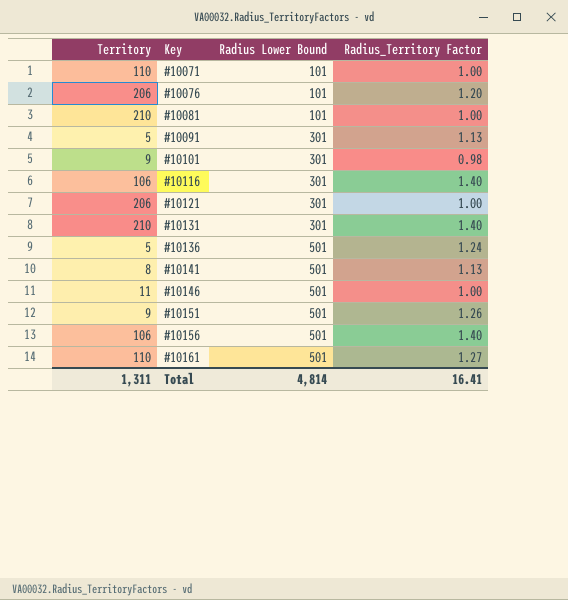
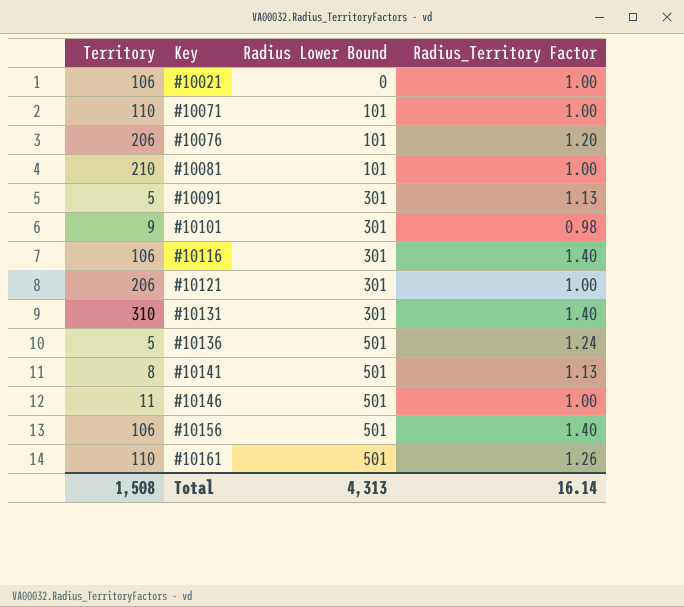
row #10151: 9 | 501 | 1.26 -> none
row #10021: none -> 106 | 0 | 1.00
#10131 | Territory: 210 -> 310
#10161 | Radius_Territory Factor: 1.27 -> 1.26
Total | Territory: 1,311 -> 1,508
Total | Radius Lower Bound: 4,814 -> 4,313
Total | Radius_Territory Factor: 16.41 -> 16.14

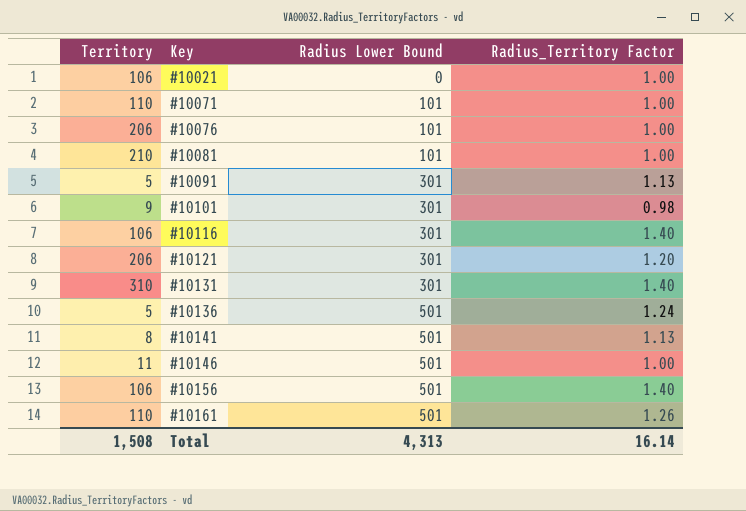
#10076 | Radius_Territory Factor: 1.20 -> 1.00
#10121 | Radius_Territory Factor: 1.00 -> 1.20

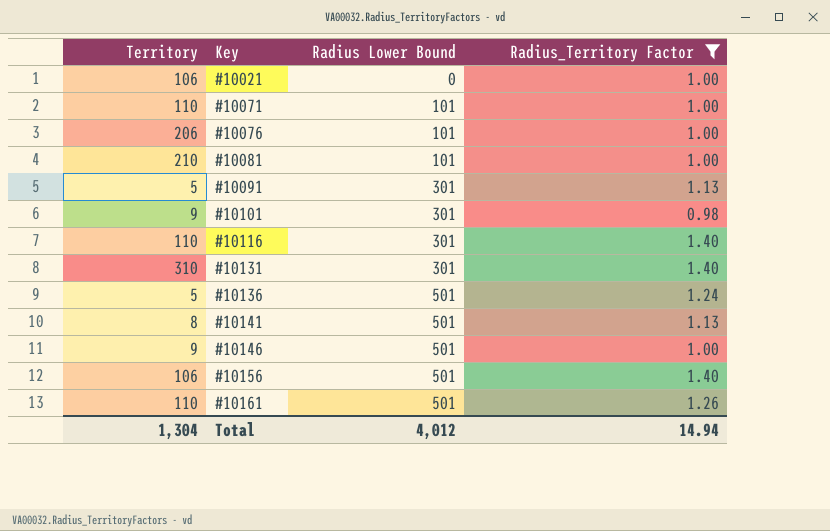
filter: none -> Radius_Territory Factor != 1.20
#10116 | Territory: 106 -> 110
#10146 | Territory: 11 -> 9
Total | Territory: 1,508 -> 1,304
Total | Radius Lower Bound: 4,313 -> 4,012
Total | Radius_Territory Factor: 16.14 -> 14.94

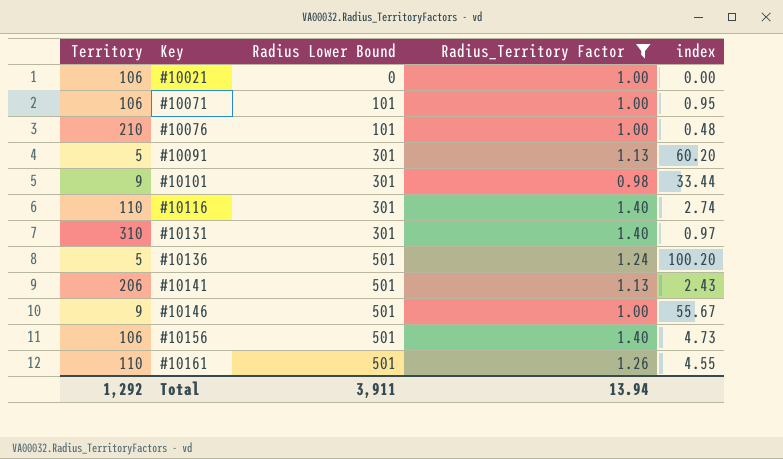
column index | formula: none -> [Radius Lower Bound] / [Territory]
row #10081: 210 | 101 | 1.00 -> none
#10071 | Territory: 110 -> 106
#10076 | Territory: 206 -> 210
#10141 | Territory: 8 -> 206
Total | Territory: 1,304 -> 1,292
Total | Radius Lower Bound: 4,012 -> 3,911
Total | Radius_Territory Factor: 14.94 -> 13.94

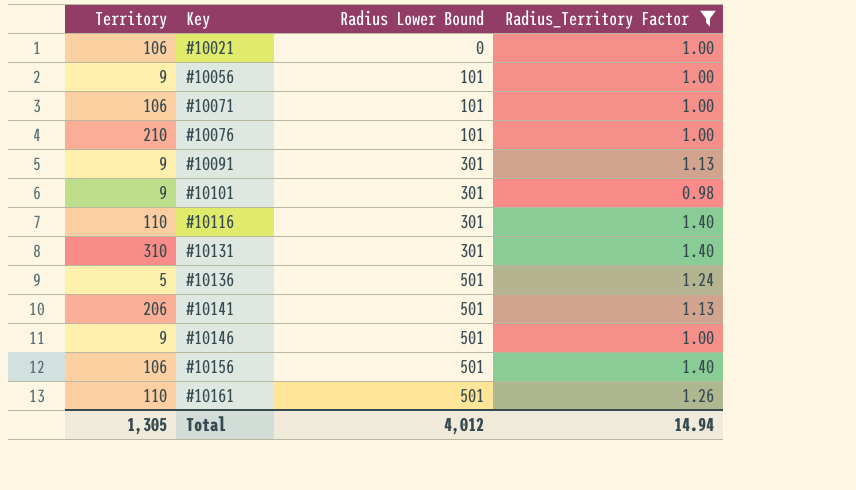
column index | formula: [Radius Lower Bound] / [Territory] -> none
row #10056: none -> 9 | 101 | 1.00
#10091 | Territory: 5 -> 9
Total | Territory: 1,292 -> 1,305
Total | Radius Lower Bound: 3,911 -> 4,012
Total | Radius_Territory Factor: 13.94 -> 14.94

